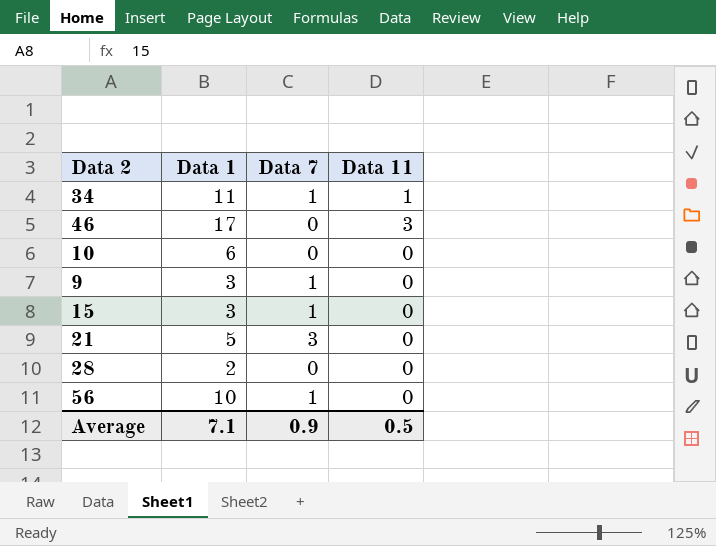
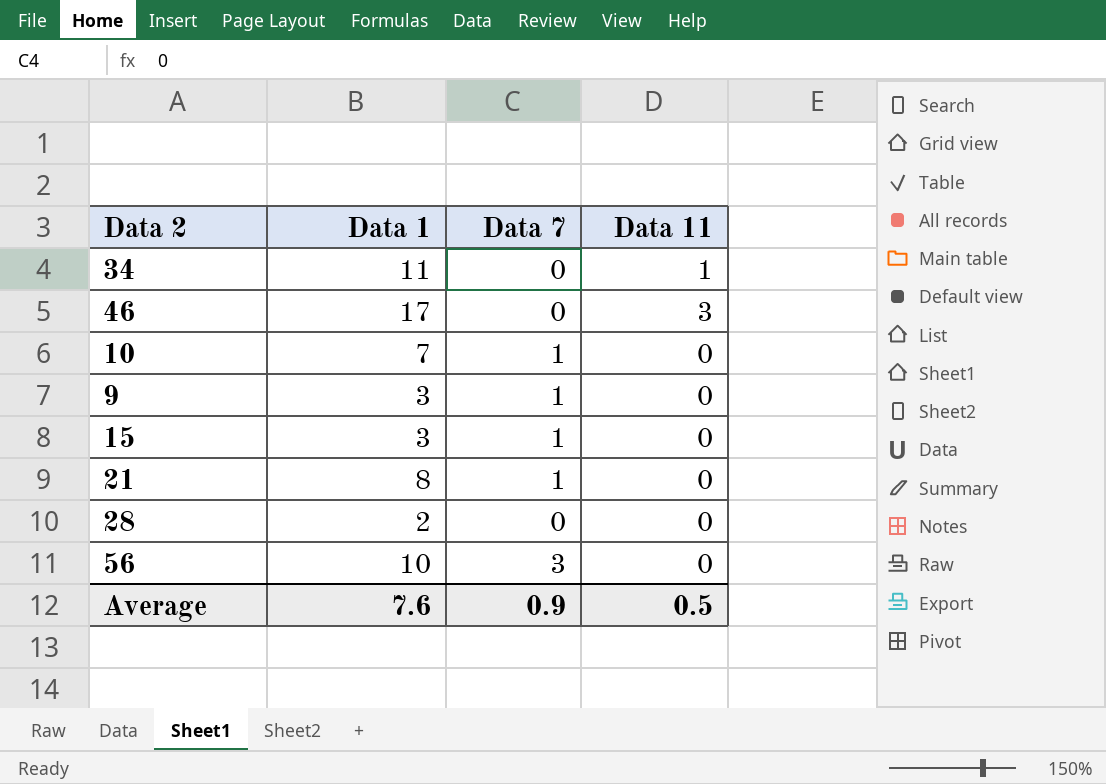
34 | Data 7: 1 -> 0
10 | Data 1: 6 -> 7
10 | Data 7: 0 -> 1
21 | Data 1: 5 -> 8
21 | Data 7: 3 -> 1
56 | Data 7: 1 -> 3
Average | Data 1: 7.1 -> 7.6

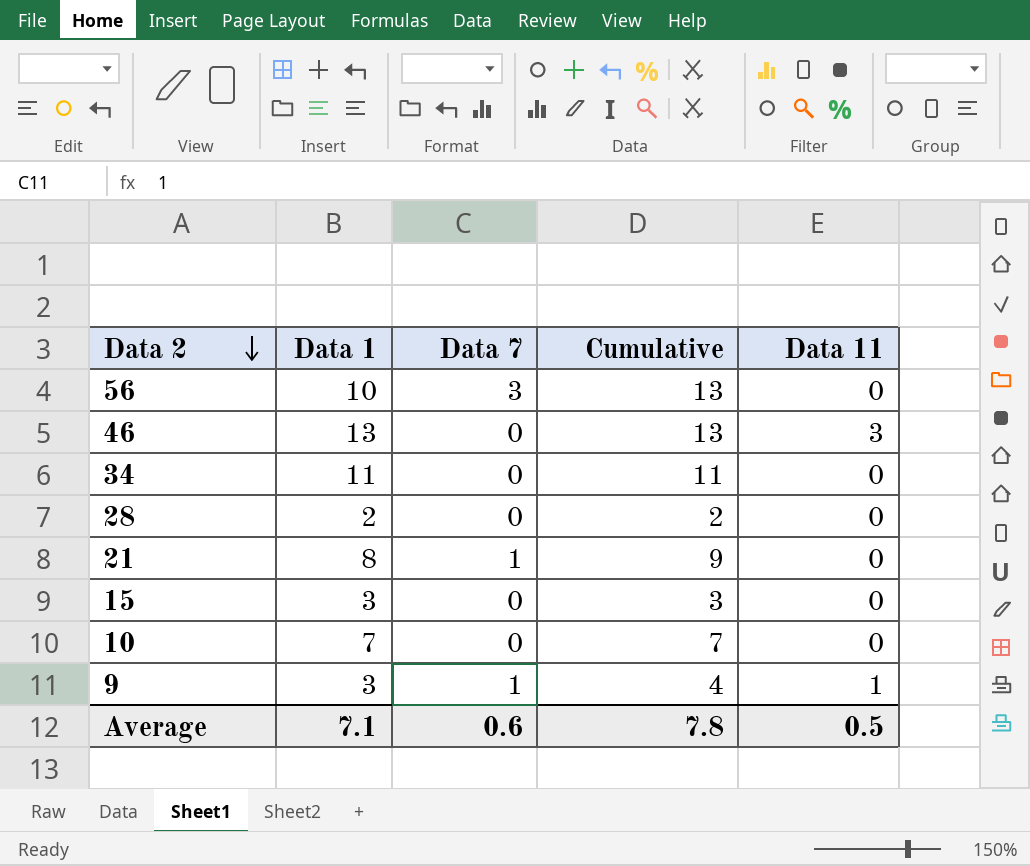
row order: none -> Data 2 descending
column Cumulative | formula: none -> [Data 1] + [Data 7]
46 | Data 1: 17 -> 13
34 | Data 11: 1 -> 0
15 | Data 7: 1 -> 0
10 | Data 7: 1 -> 0
9 | Data 11: 0 -> 1
Average | Data 1: 7.6 -> 7.1
Average | Data 7: 0.9 -> 0.6

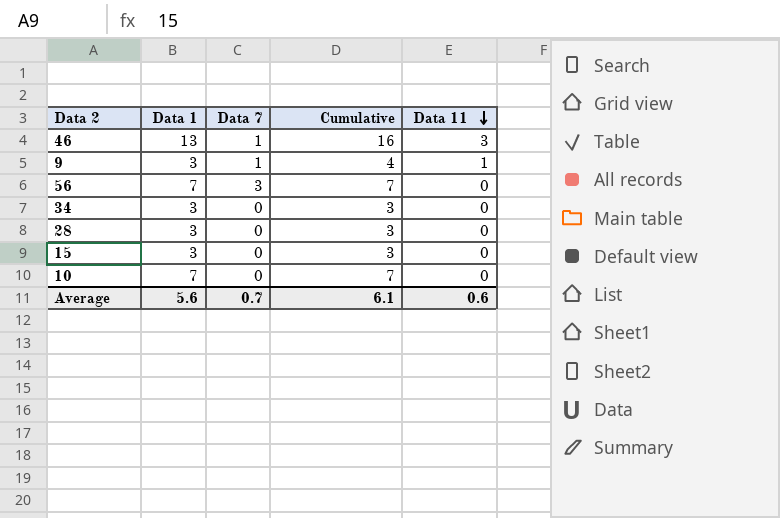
row order: Data 2 descending -> Data 11 descending
column Cumulative | formula: [Data 1] + [Data 7] -> [Data 1] + [Data 11]
row 21: 8 | 1 | 9 | 0 -> none
46 | Data 7: 0 -> 1
56 | Data 1: 10 -> 7
34 | Data 1: 11 -> 3
28 | Data 1: 2 -> 3
Average | Data 1: 7.1 -> 5.6
Average | Data 7: 0.6 -> 0.7
Average | Cumulative: 7.8 -> 6.1
Average | Data 11: 0.5 -> 0.6

